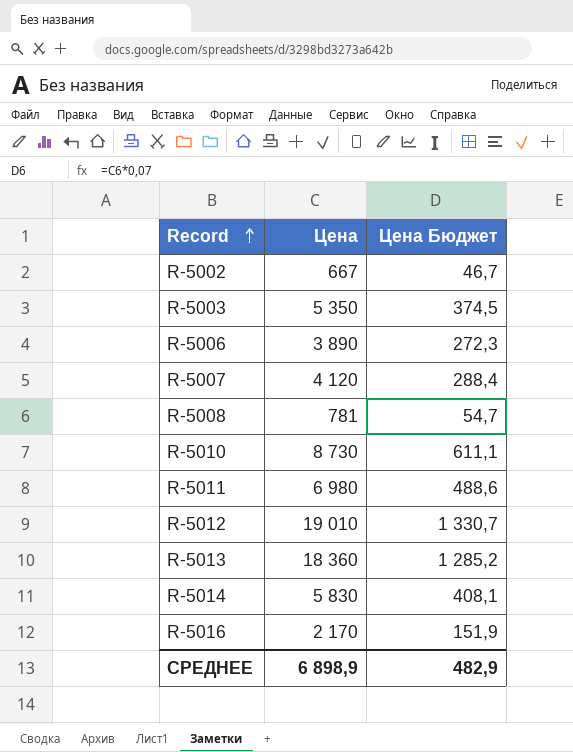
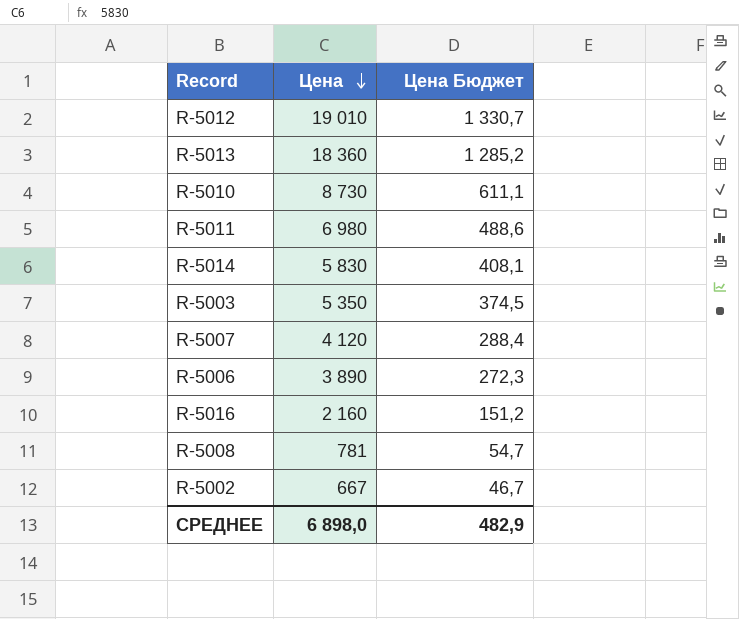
row order: Record ascending -> Цена descending
R-5016 | Цена: 2 170 -> 2 160
R-5016 | Цена Бюджет: 151,9 -> 151,2
СРЕДНЕЕ | Цена: 6 898,9 -> 6 898,0

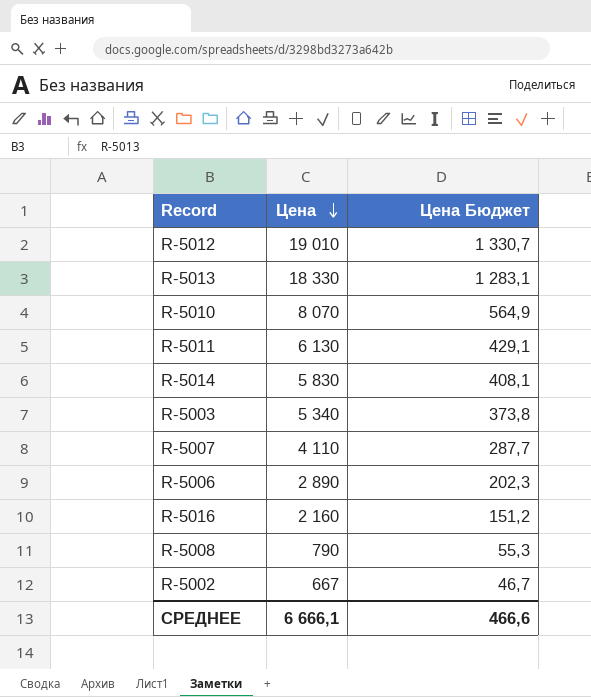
R-5013 | Цена: 18 360 -> 18 330
R-5013 | Цена Бюджет: 1 285,2 -> 1 283,1
R-5010 | Цена: 8 730 -> 8 070
R-5010 | Цена Бюджет: 611,1 -> 564,9
R-5011 | Цена: 6 980 -> 6 130
R-5011 | Цена Бюджет: 488,6 -> 429,1
R-5003 | Цена: 5 350 -> 5 340
R-5003 | Цена Бюджет: 374,5 -> 373,8
R-5007 | Цена: 4 120 -> 4 110
R-5007 | Цена Бюджет: 288,4 -> 287,7
R-5006 | Цена: 3 890 -> 2 890
R-5006 | Цена Бюджет: 272,3 -> 202,3
R-5008 | Цена: 781 -> 790
R-5008 | Цена Бюджет: 54,7 -> 55,3
СРЕДНЕЕ | Цена: 6 898,0 -> 6 666,1
СРЕДНЕЕ | Цена Бюджет: 482,9 -> 466,6

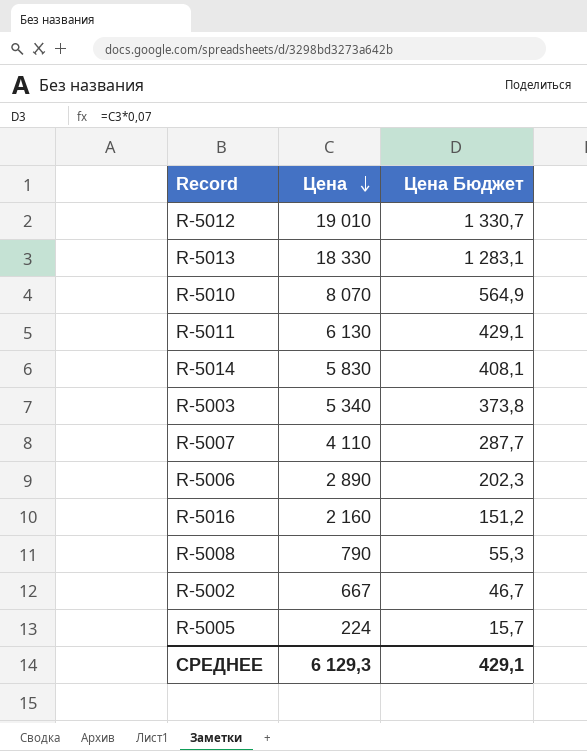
row R-5005: none -> 224 | 15,7
СРЕДНЕЕ | Цена: 6 666,1 -> 6 129,3
СРЕДНЕЕ | Цена Бюджет: 466,6 -> 429,1

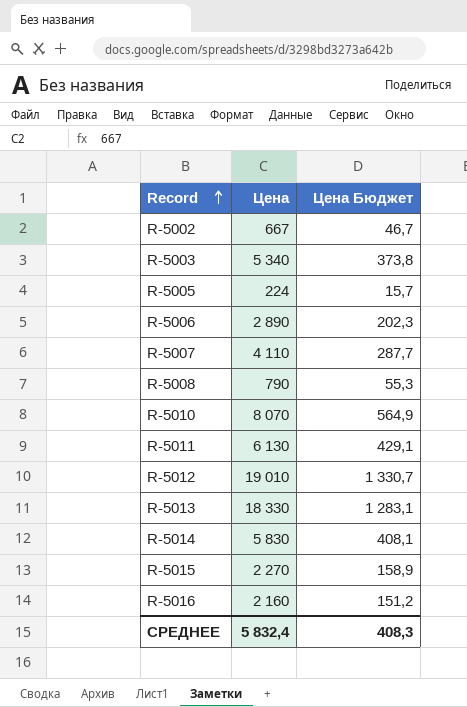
row order: Цена descending -> Record ascending
row R-5015: none -> 2 270 | 158,9
СРЕДНЕЕ | Цена: 6 129,3 -> 5 832,4
СРЕДНЕЕ | Цена Бюджет: 429,1 -> 408,3

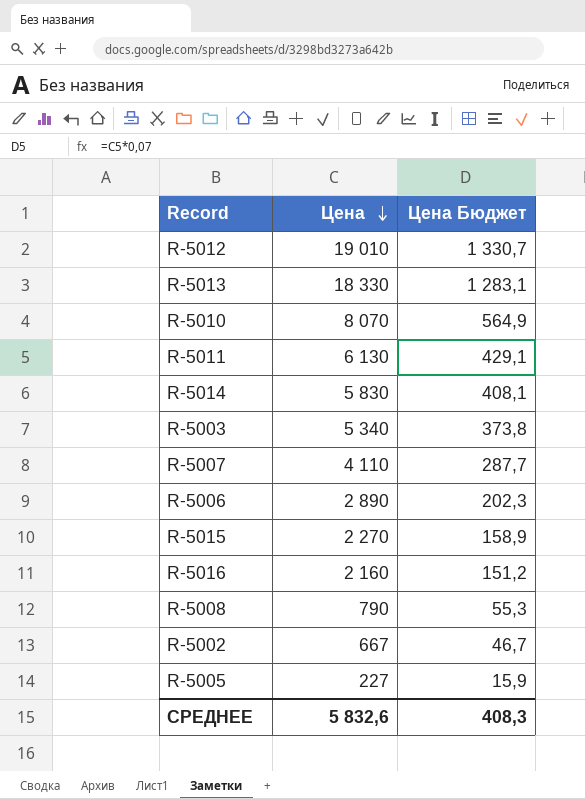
row order: Record ascending -> Цена descending
R-5005 | Цена: 224 -> 227
R-5005 | Цена Бюджет: 15,7 -> 15,9
СРЕДНЕЕ | Цена: 5 832,4 -> 5 832,6

